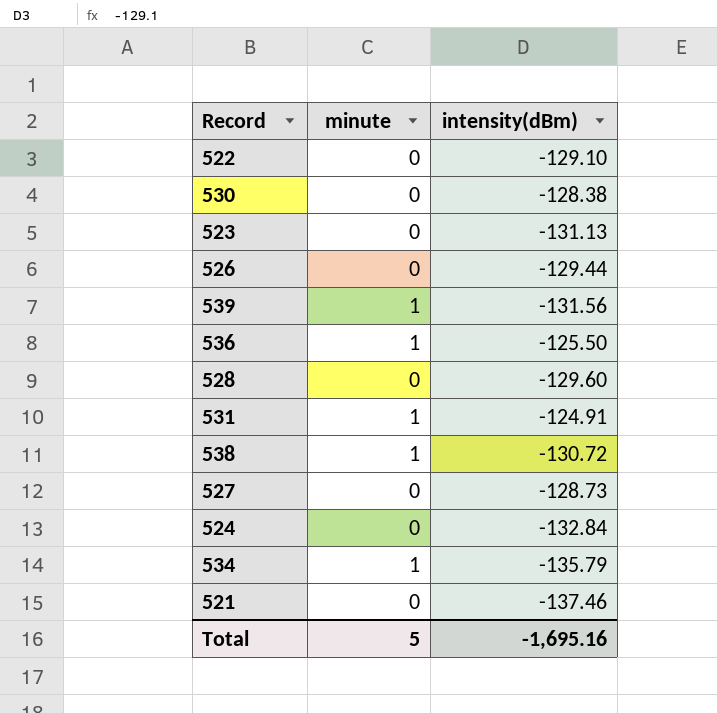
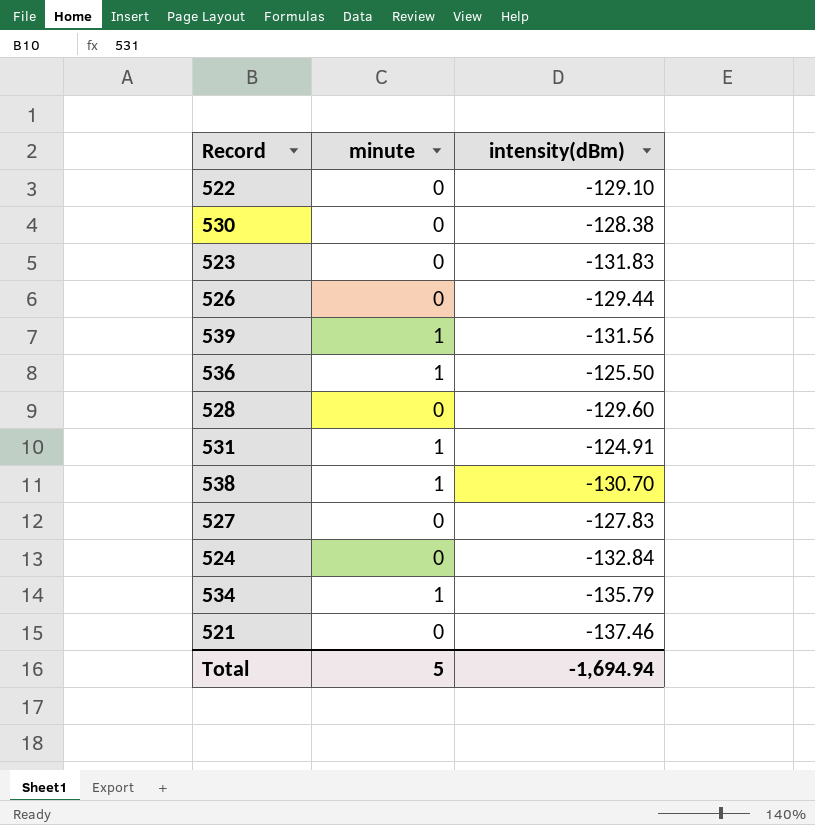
523 | intensity(dBm): -131.13 -> -131.83
538 | intensity(dBm): -130.72 -> -130.70
527 | intensity(dBm): -128.73 -> -127.83
Total | intensity(dBm): -1,695.16 -> -1,694.94

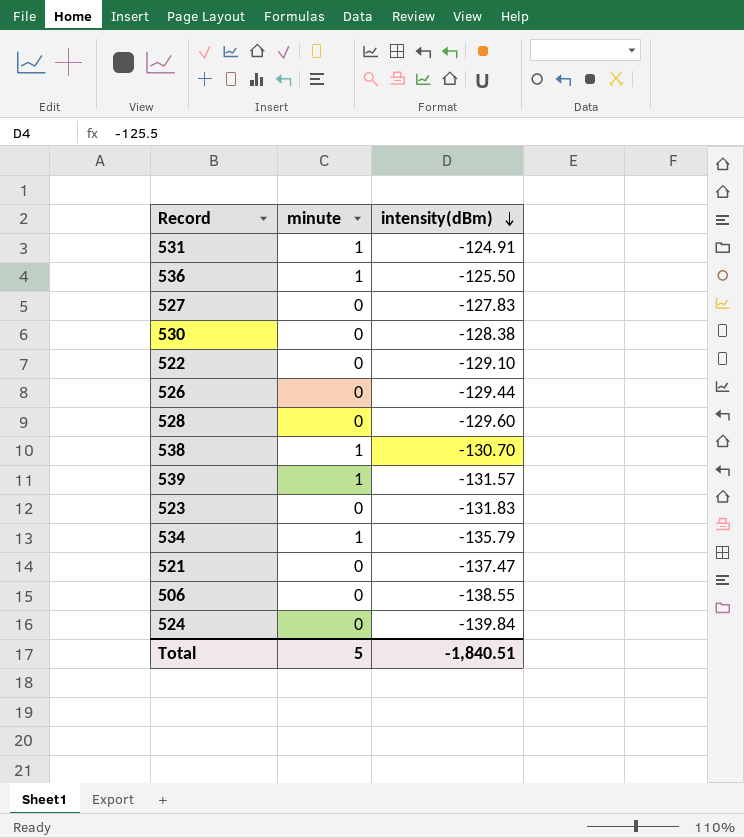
row order: none -> intensity(dBm) descending
539 | intensity(dBm): -131.56 -> -131.57
521 | intensity(dBm): -137.46 -> -137.47
row 506: none -> 0 | -138.55
524 | intensity(dBm): -132.84 -> -139.84
Total | intensity(dBm): -1,694.94 -> -1,840.51

